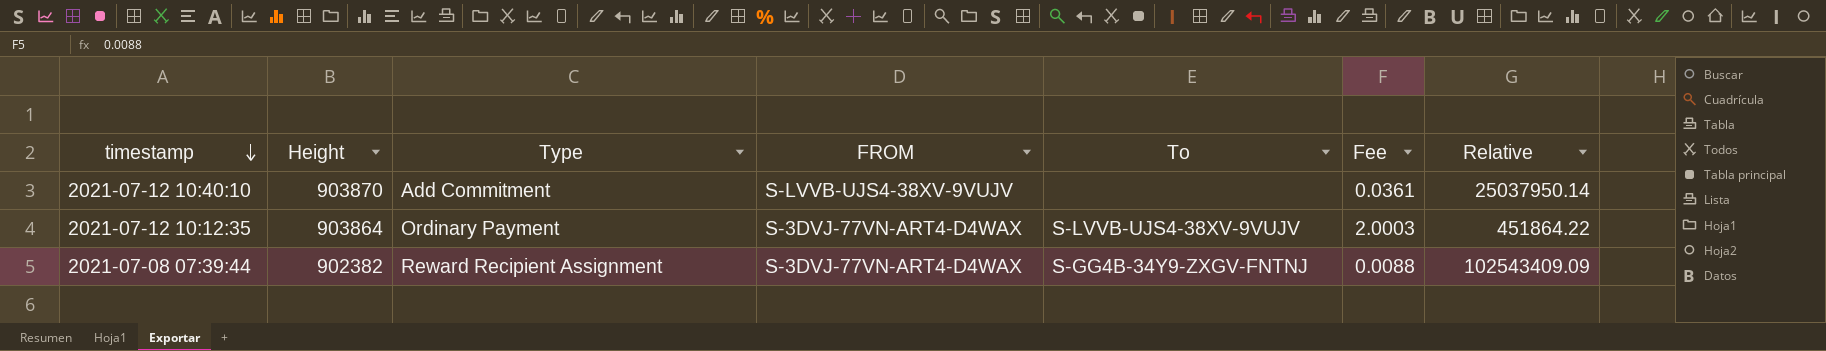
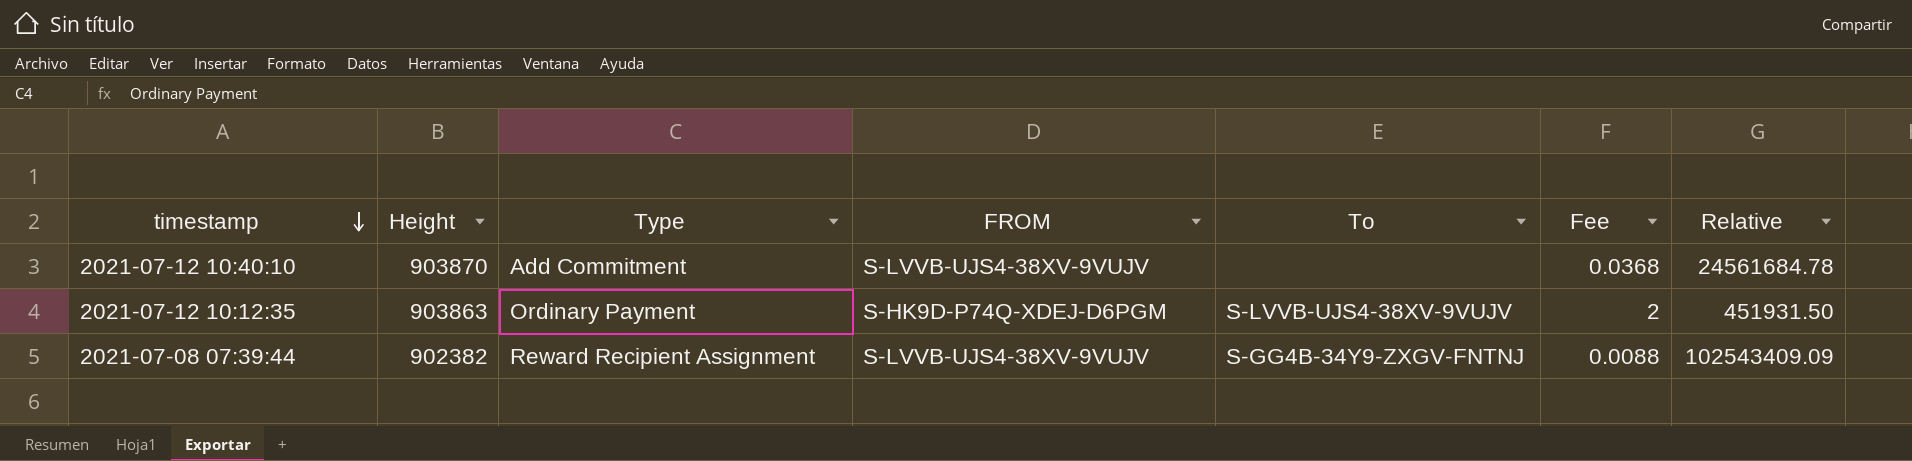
2021-07-12 10:40:10 | Fee: 0.0361 -> 0.0368
2021-07-12 10:40:10 | Relative: 25037950.14 -> 24561684.78
2021-07-12 10:12:35 | Height: 903864 -> 903863
2021-07-12 10:12:35 | FROM: S-3DVJ-77VN-ART4-D4WAX -> S-HK9D-P74Q-XDEJ-D6PGM
2021-07-12 10:12:35 | Fee: 2.0003 -> 2
2021-07-12 10:12:35 | Relative: 451864.22 -> 451931.50
2021-07-08 07:39:44 | FROM: S-3DVJ-77VN-ART4-D4WAX -> S-LVVB-UJS4-38XV-9VUJV

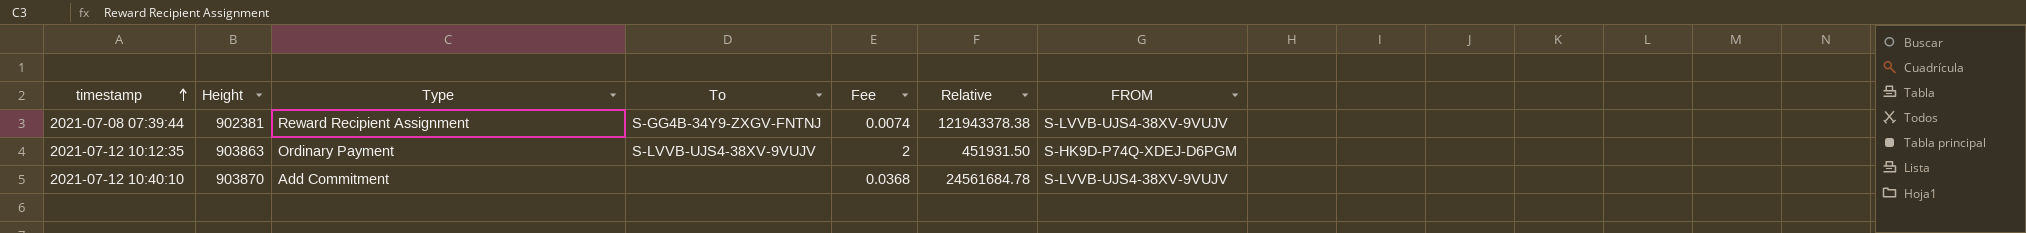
row order: timestamp descending -> timestamp ascending
column FROM | position: 4 -> 7
2021-07-08 07:39:44 | Height: 902382 -> 902381
2021-07-08 07:39:44 | Fee: 0.0088 -> 0.0074
2021-07-08 07:39:44 | Relative: 102543409.09 -> 121943378.38

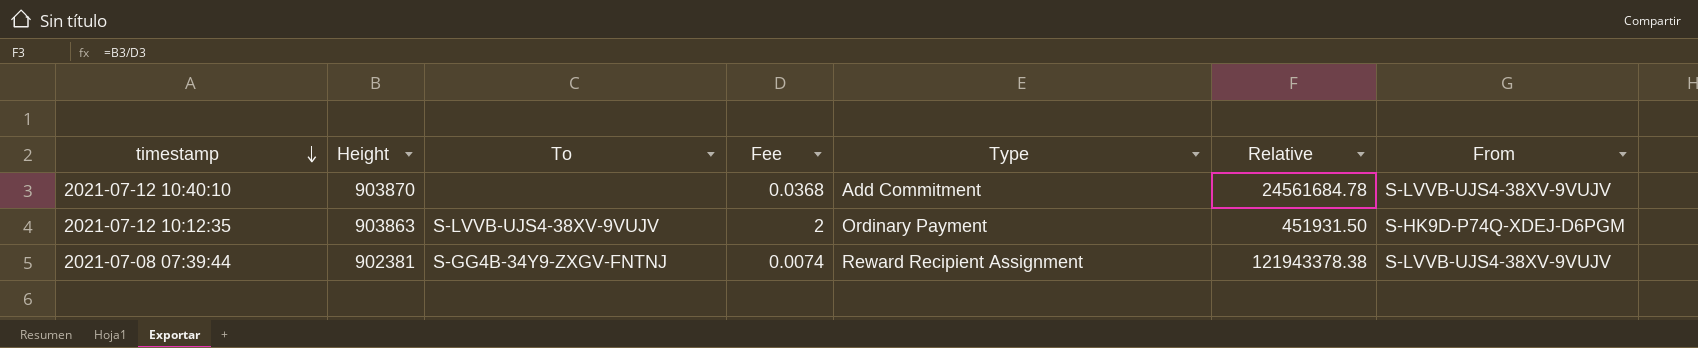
row order: timestamp ascending -> timestamp descending
column Type | position: 3 -> 5
column name: FROM -> From

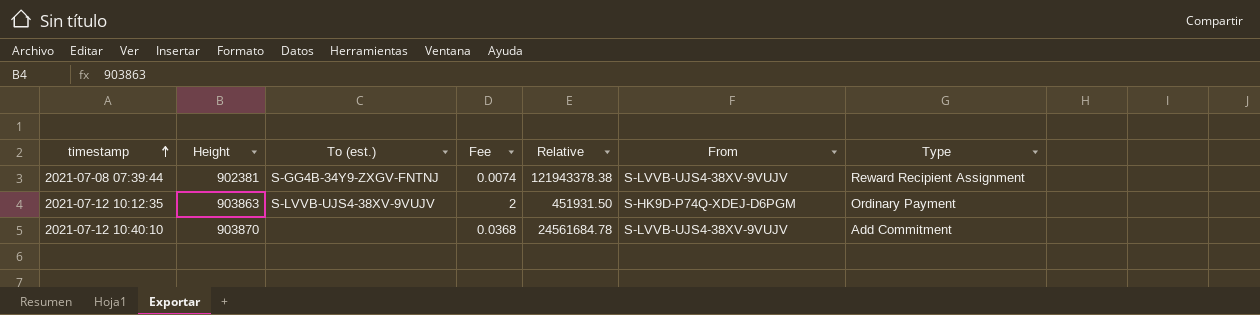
row order: timestamp descending -> timestamp ascending
column name: To -> To (est.)
column Type | position: 5 -> 7

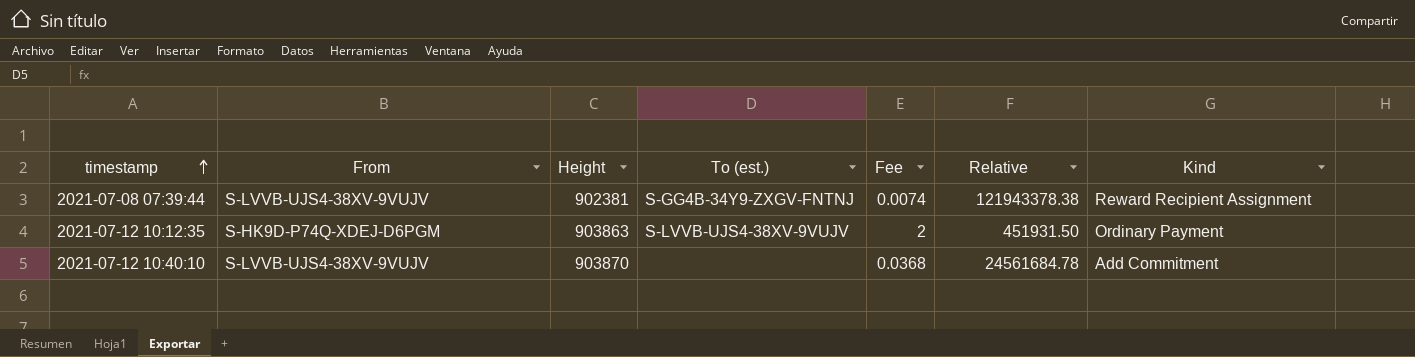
column From | position: 6 -> 2
column name: Type -> Kind

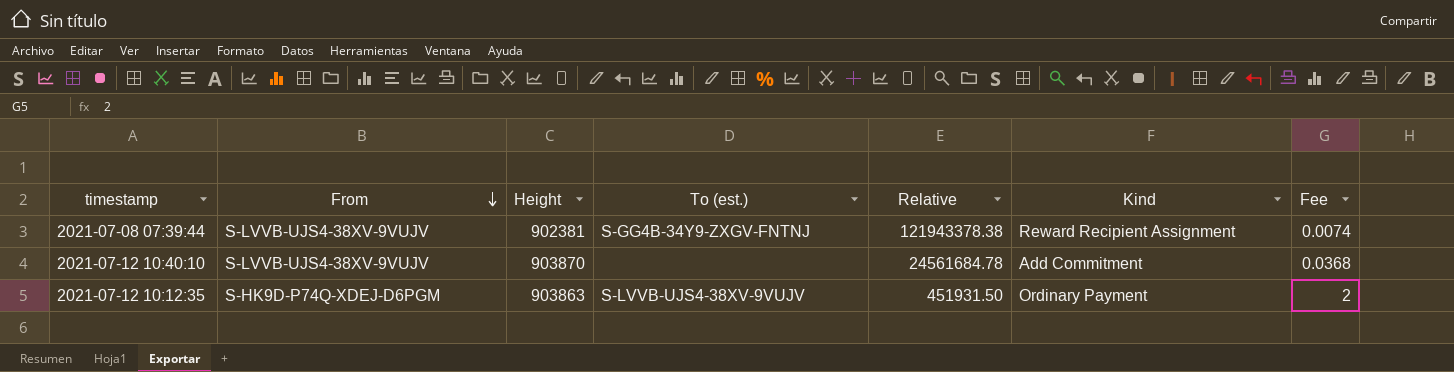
row order: timestamp ascending -> From descending
column Fee | position: 5 -> 7

